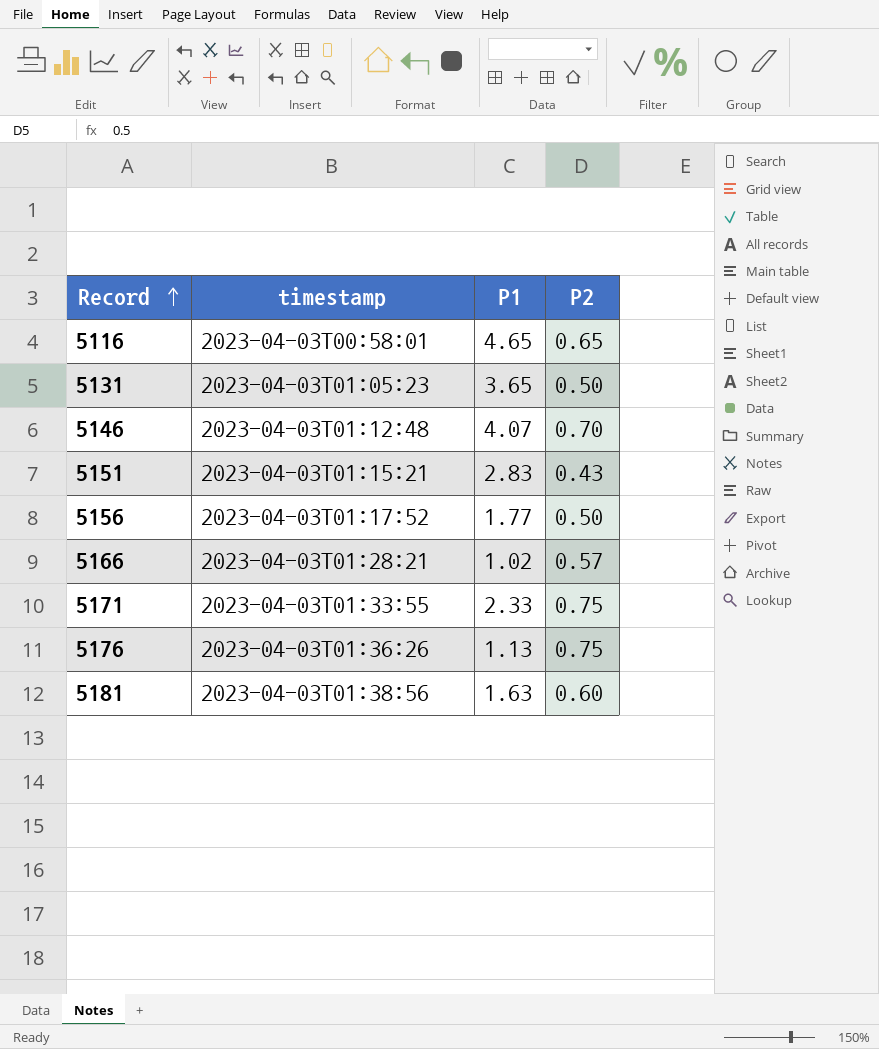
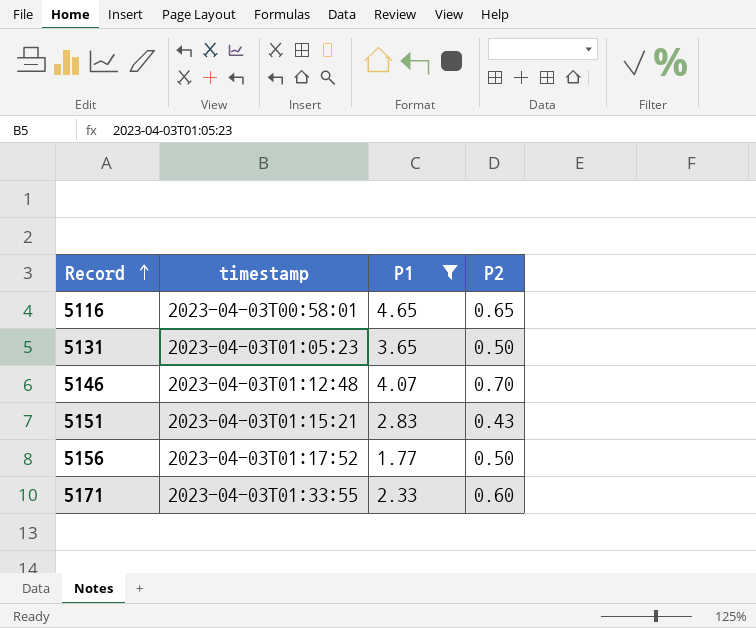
filter: none -> P1 >= 1.77
5171 | P2: 0.75 -> 0.60

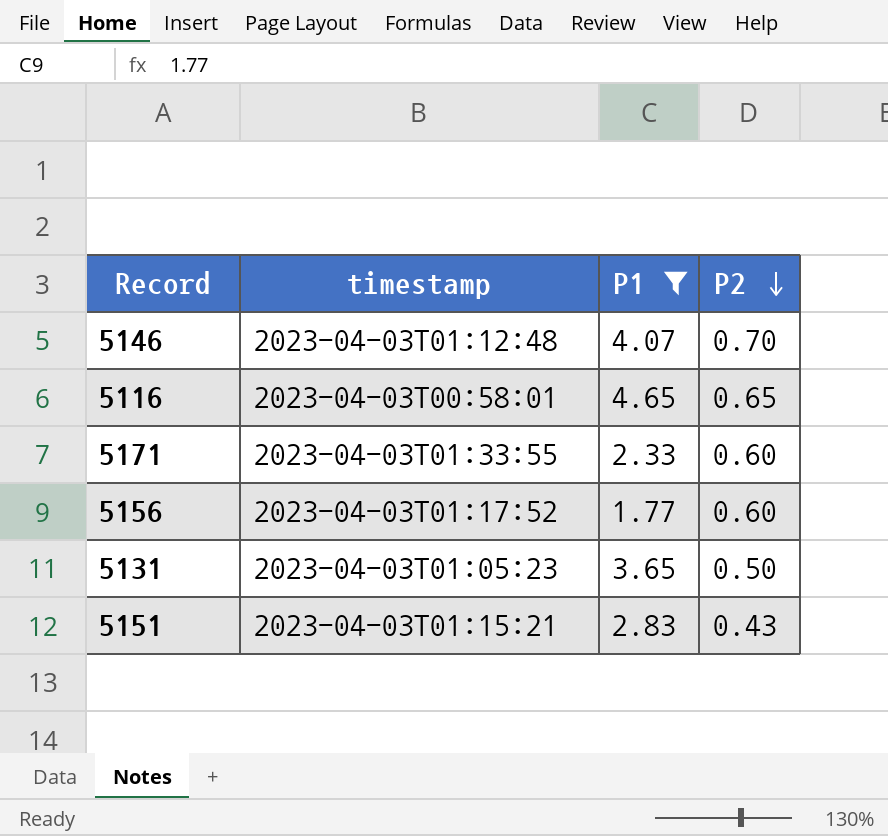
row order: Record ascending -> P2 descending
5156 | P2: 0.50 -> 0.60

